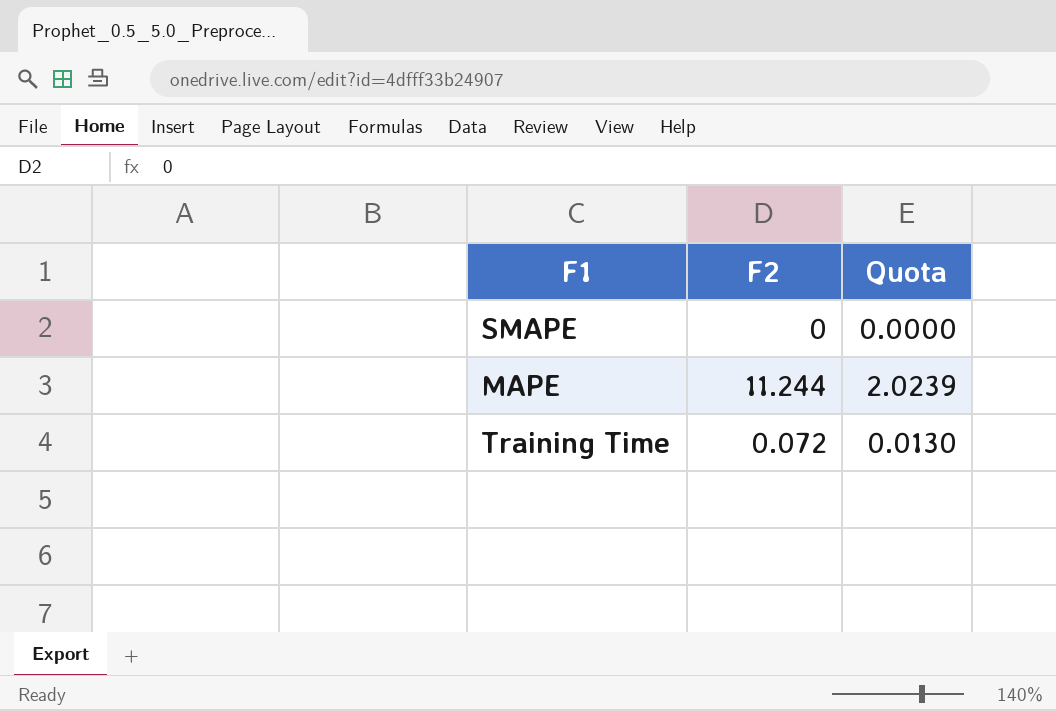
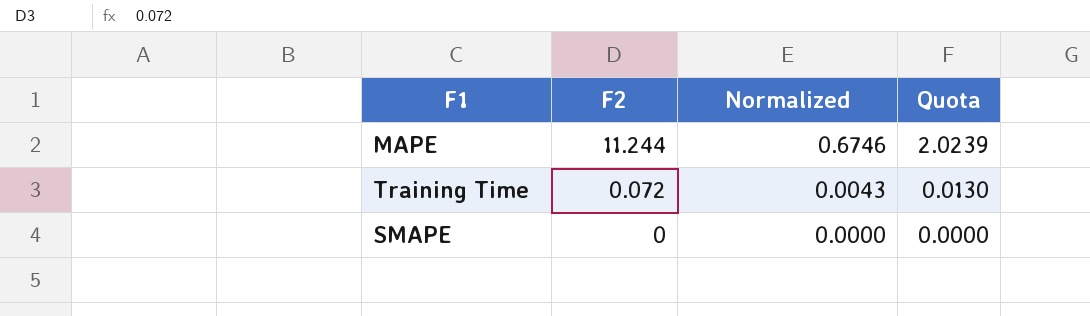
row order: none -> F2 descending
column Normalized | formula: none -> [F2] * 0.06

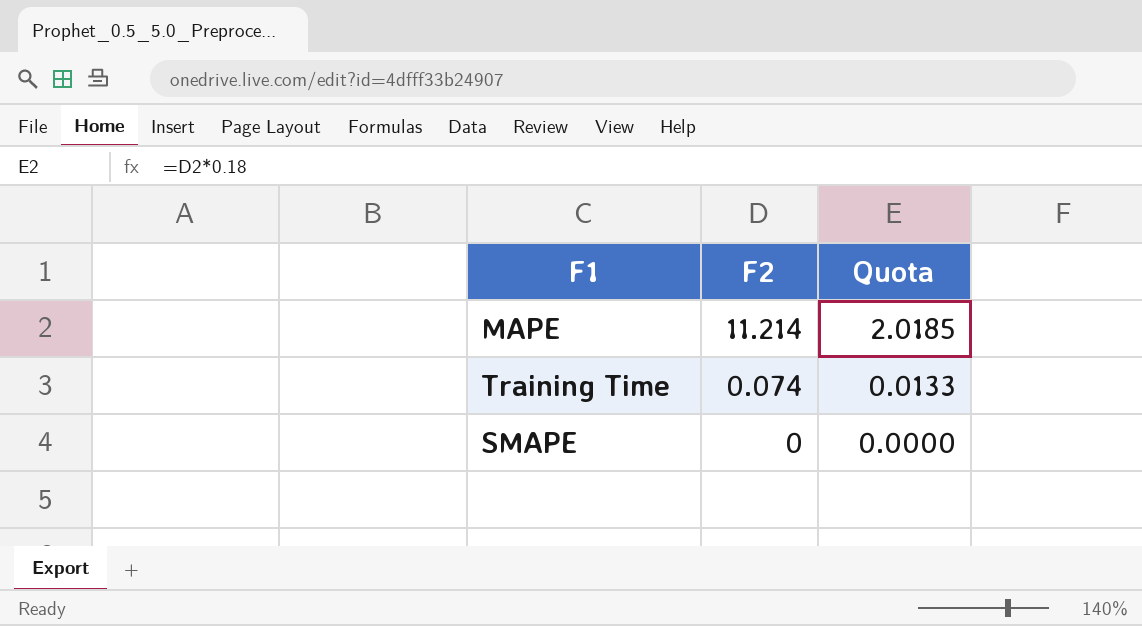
column Normalized | formula: [F2] * 0.06 -> none
MAPE | F2: 11.244 -> 11.214
MAPE | Quota: 2.0239 -> 2.0185
Training Time | F2: 0.072 -> 0.074
Training Time | Quota: 0.0130 -> 0.0133

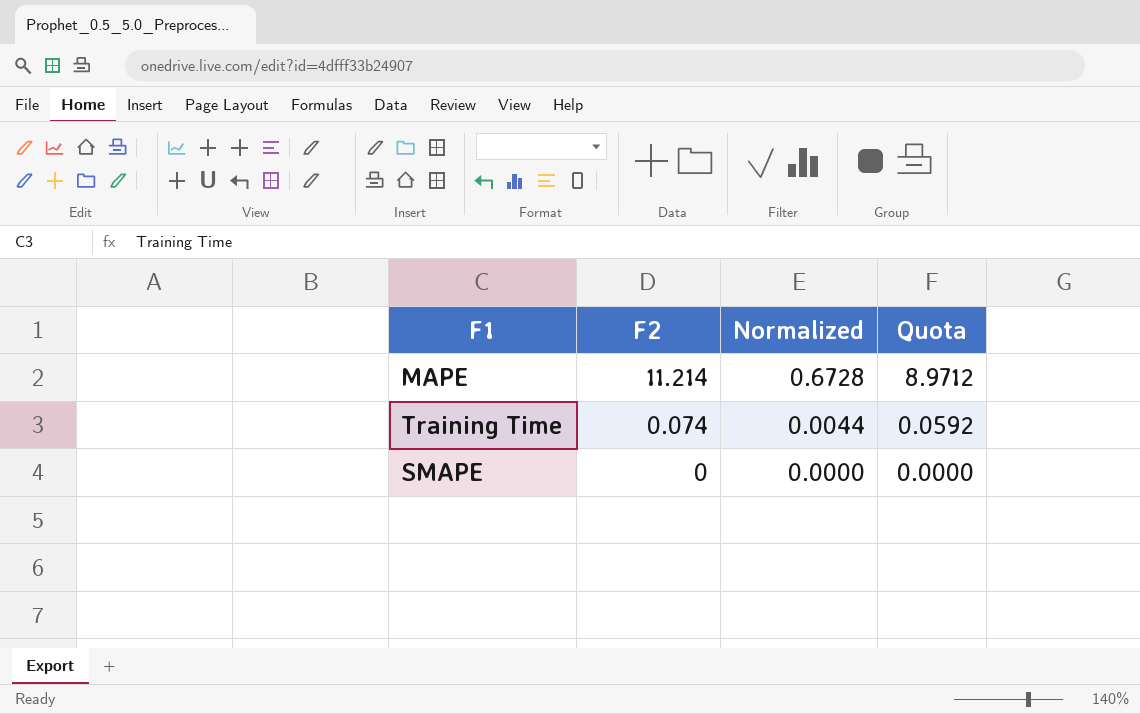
column Normalized | formula: none -> [F2] * 0.06
column Quota | formula: [F2] * 0.18 -> [F2] * 0.8

